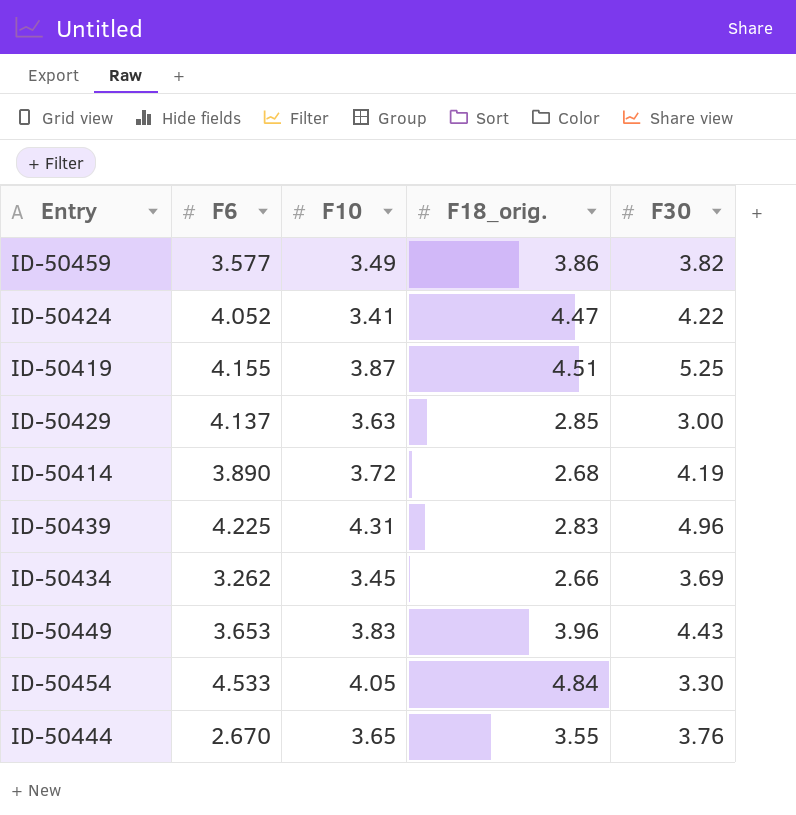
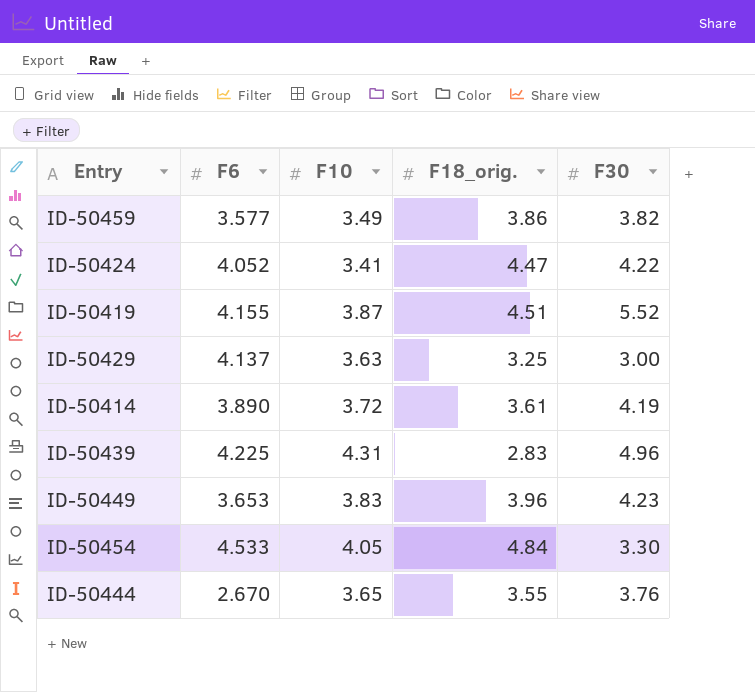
row ID-50434: 3.262 | 3.45 | 2.66 | 3.69 -> none
ID-50419 | F30: 5.25 -> 5.52
ID-50429 | F18_orig.: 2.85 -> 3.25
ID-50414 | F18_orig.: 2.68 -> 3.61
ID-50449 | F30: 4.43 -> 4.23

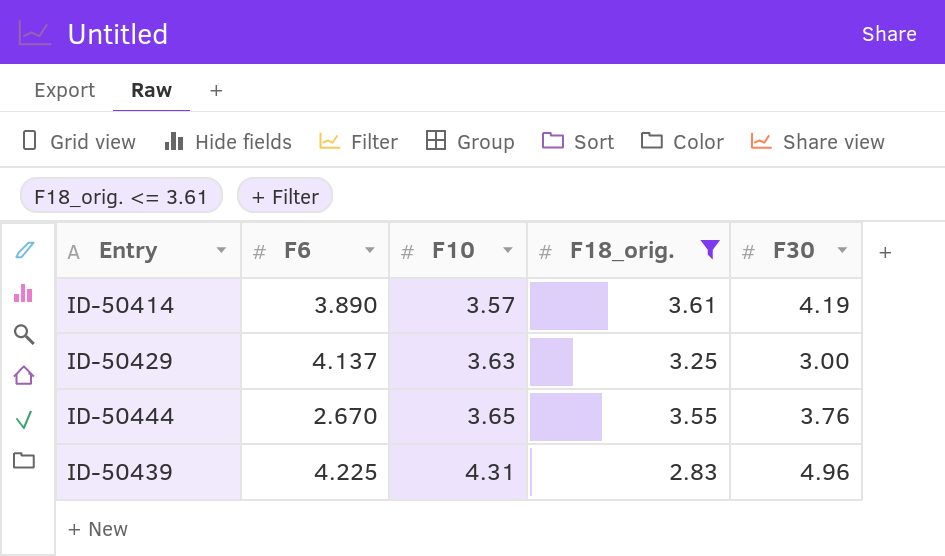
filter: none -> F18_orig. <= 3.61
row order: none -> F10 ascending
ID-50414 | F10: 3.72 -> 3.57

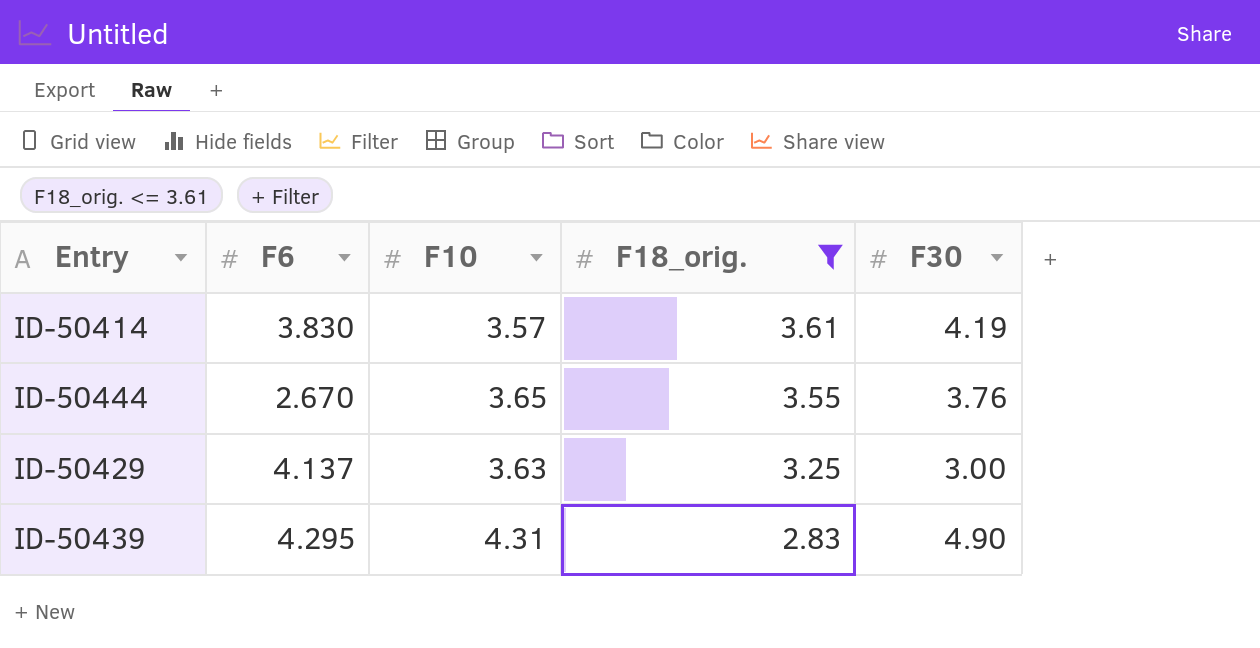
row order: F10 ascending -> F18_orig. descending
ID-50414 | F6: 3.890 -> 3.830
ID-50439 | F6: 4.225 -> 4.295
ID-50439 | F30: 4.96 -> 4.90

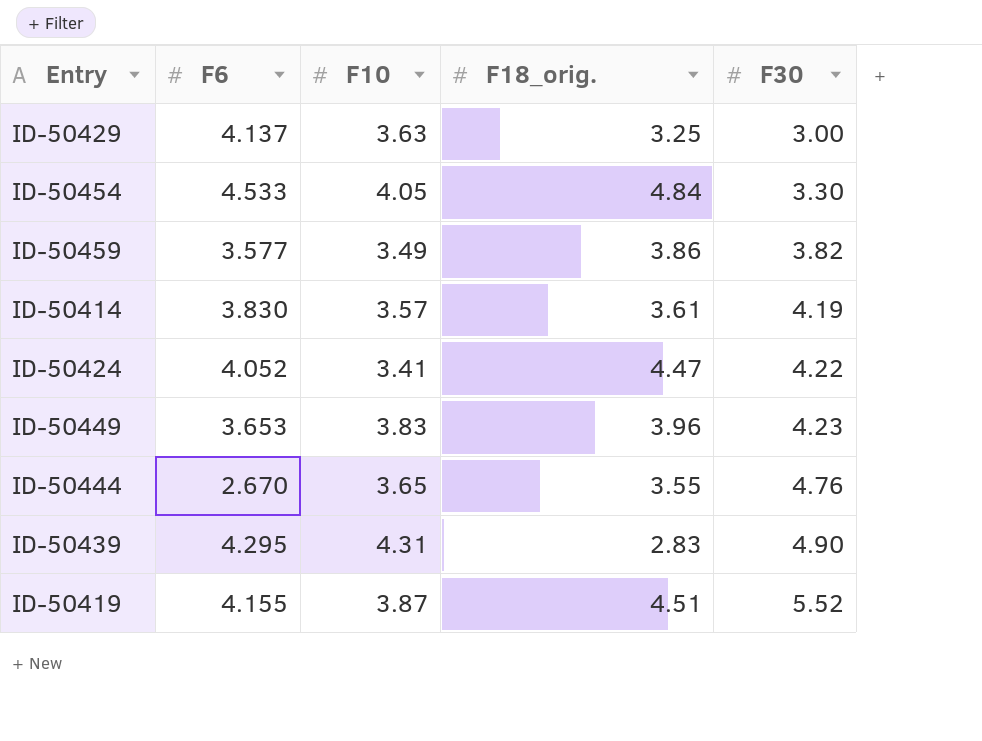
filter: F18_orig. <= 3.61 -> none
row order: F18_orig. descending -> F30 ascending
ID-50444 | F30: 3.76 -> 4.76

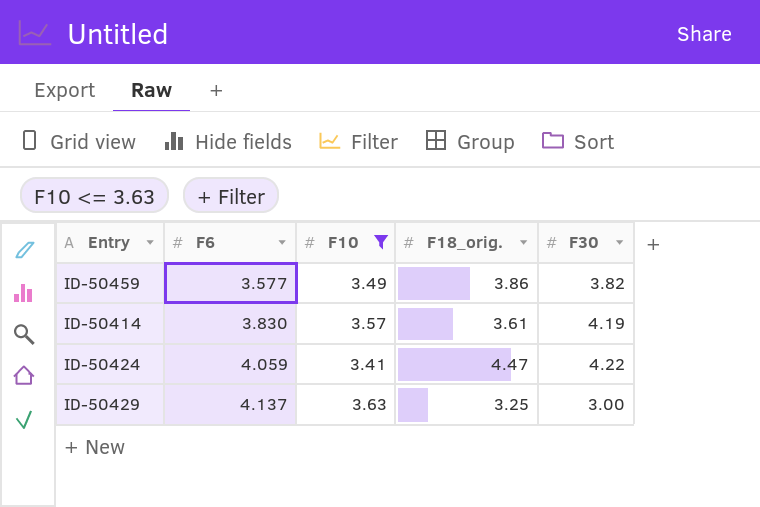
filter: none -> F10 <= 3.63
row order: F30 ascending -> F6 ascending
ID-50424 | F6: 4.052 -> 4.059

